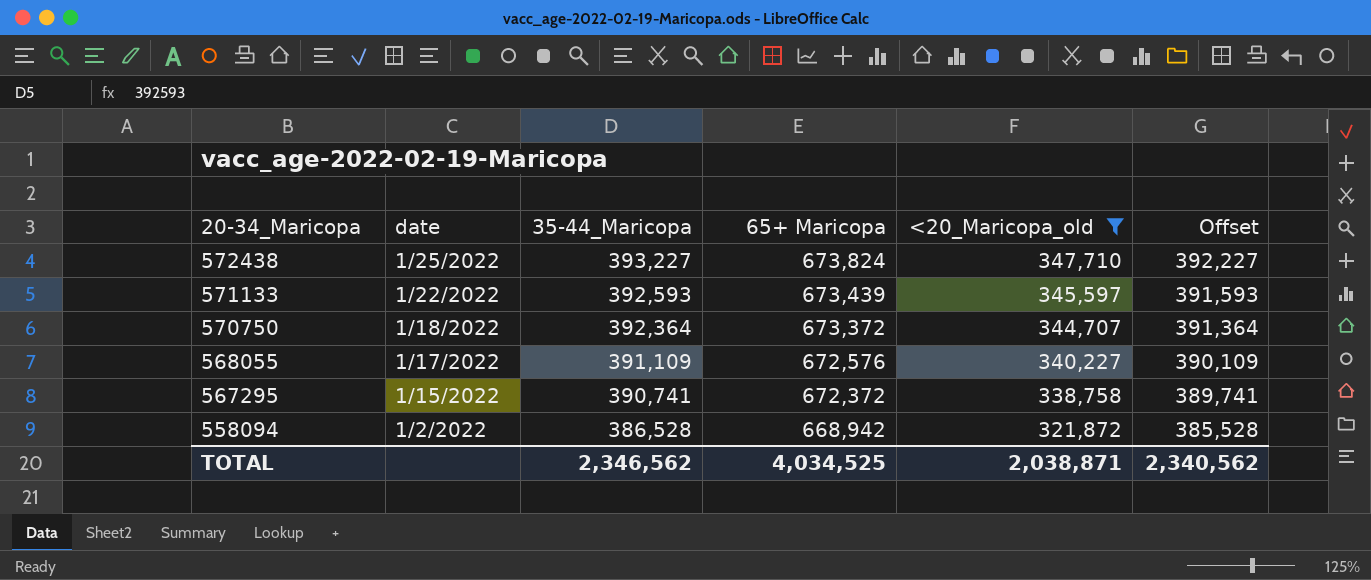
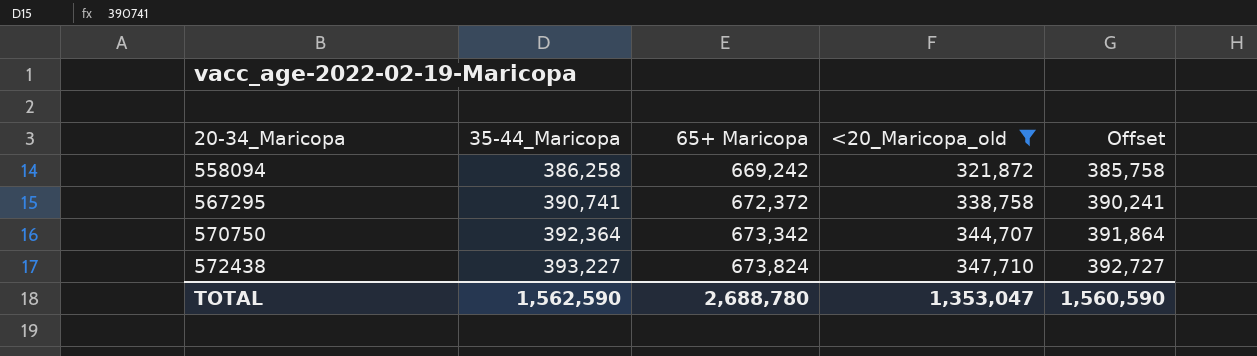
row order: 20-34_Maricopa descending -> 20-34_Maricopa ascending
column date | position: 2 -> none
column Offset | formula: [35-44_Maricopa] - 1000 -> [35-44_Maricopa] - 500
row 571133: 1/22/2022 | 392,593 | 673,439 | 345,597 | 391,593 -> none
row 568055: 1/17/2022 | 391,109 | 672,576 | 340,227 | 390,109 -> none
558094 | 35-44_Maricopa: 386,528 -> 386,258
558094 | 65+ Maricopa: 668,942 -> 669,242
570750 | 65+ Maricopa: 673,372 -> 673,342
TOTAL | 35-44_Maricopa: 2,346,562 -> 1,562,590
TOTAL | 65+ Maricopa: 4,034,525 -> 2,688,780
TOTAL | <20_Maricopa_old: 2,038,871 -> 1,353,047
TOTAL | Offset: 2,340,562 -> 1,560,590

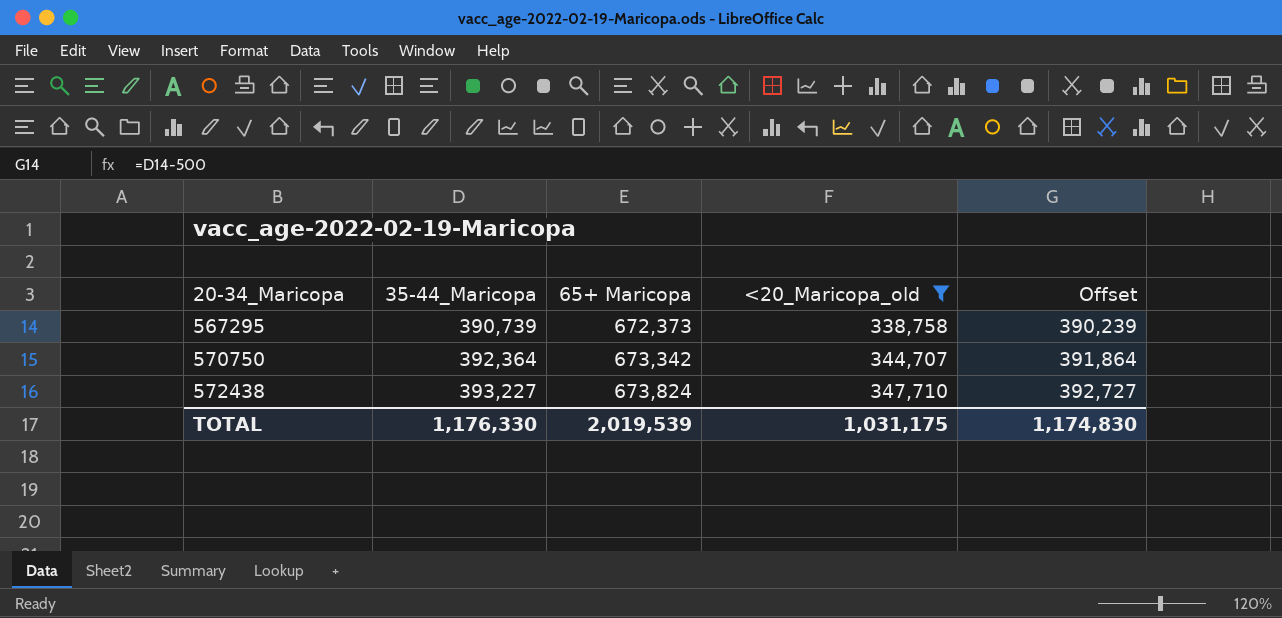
row 558094: 386,258 | 669,242 | 321,872 | 385,758 -> none
567295 | 35-44_Maricopa: 390,741 -> 390,739
567295 | 65+ Maricopa: 672,372 -> 672,373
567295 | Offset: 390,241 -> 390,239
TOTAL | 35-44_Maricopa: 1,562,590 -> 1,176,330
TOTAL | 65+ Maricopa: 2,688,780 -> 2,019,539
TOTAL | <20_Maricopa_old: 1,353,047 -> 1,031,175
TOTAL | Offset: 1,560,590 -> 1,174,830

